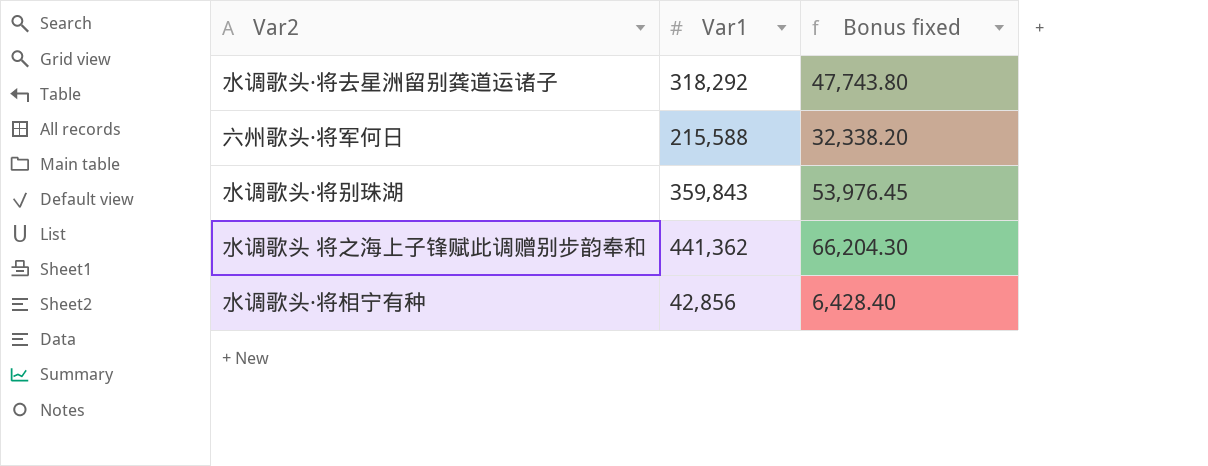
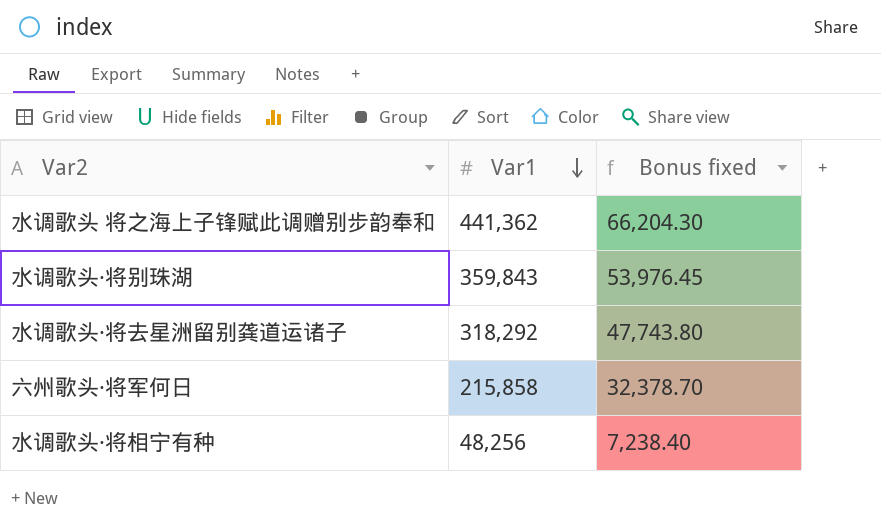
row order: none -> Var1 descending
六州歌头·将军何日 | Var1: 215,588 -> 215,858
六州歌头·将军何日 | Bonus fixed: 32,338.20 -> 32,378.70
水调歌头·将相宁有种 | Var1: 42,856 -> 48,256
水调歌头·将相宁有种 | Bonus fixed: 6,428.40 -> 7,238.40

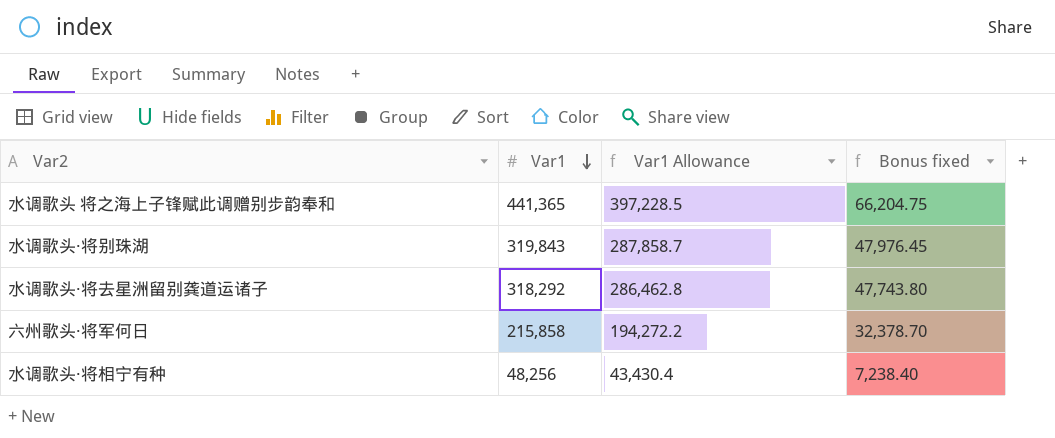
column Var1 Allowance | formula: none -> [Var1] * 0.9
水调歌头 将之海上子锋赋此调赠别步韵奉和 | Var1: 441,362 -> 441,365
水调歌头 将之海上子锋赋此调赠别步韵奉和 | Bonus fixed: 66,204.30 -> 66,204.75
水调歌头·将别珠湖 | Var1: 359,843 -> 319,843
水调歌头·将别珠湖 | Bonus fixed: 53,976.45 -> 47,976.45

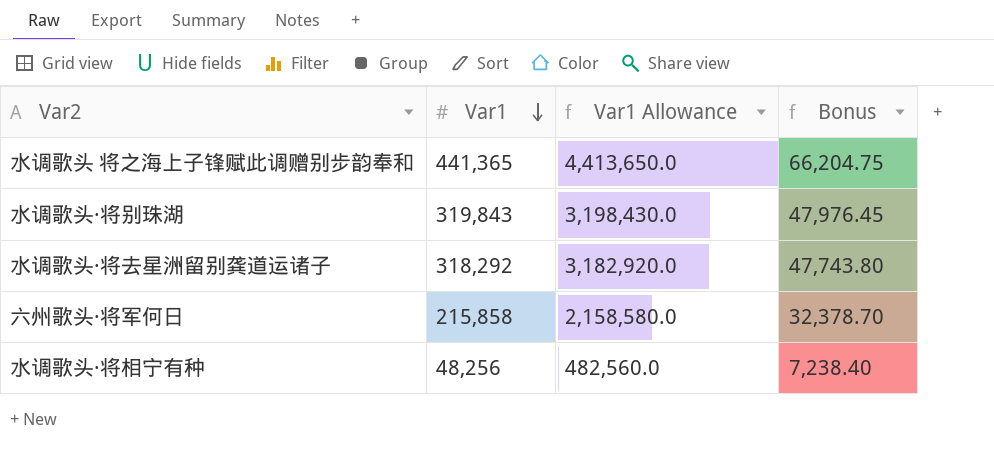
column Var1 Allowance | formula: [Var1] * 0.9 -> [Var1] * 10
column name: Bonus fixed -> Bonus

